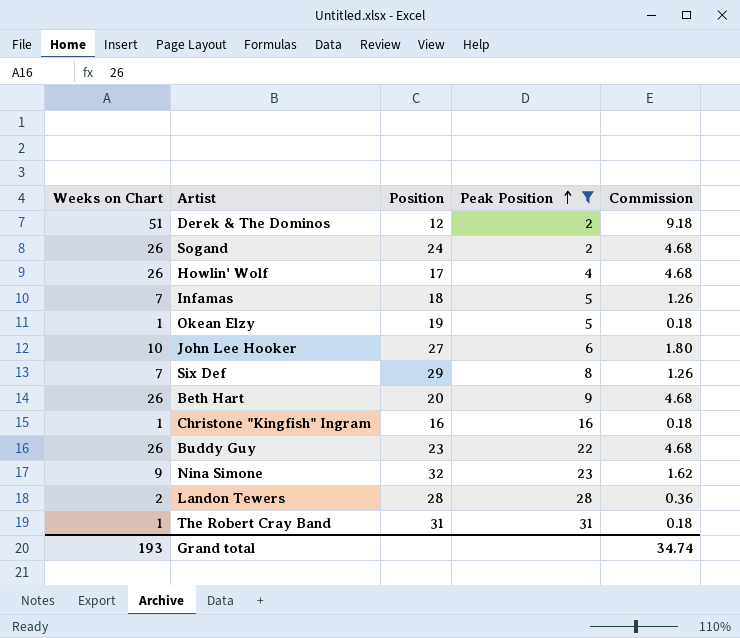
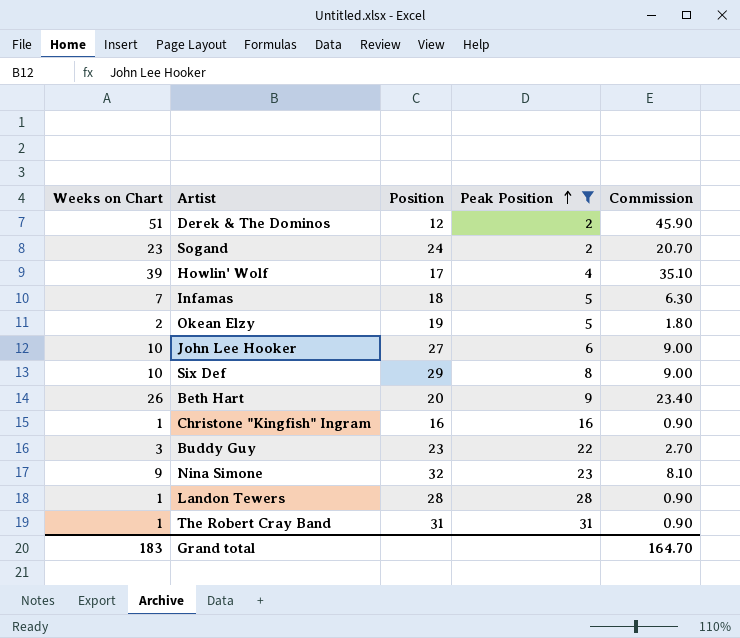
column Commission | formula: [Weeks on Chart] * 0.18 -> [Weeks on Chart] * 0.9
Sogand | Weeks on Chart: 26 -> 23
Howlin' Wolf | Weeks on Chart: 26 -> 39
Okean Elzy | Weeks on Chart: 1 -> 2
Six Def | Weeks on Chart: 7 -> 10
Buddy Guy | Weeks on Chart: 26 -> 3
Landon Tewers | Weeks on Chart: 2 -> 1
Grand total | Weeks on Chart: 193 -> 183
Grand total | Commission: 34.74 -> 164.70

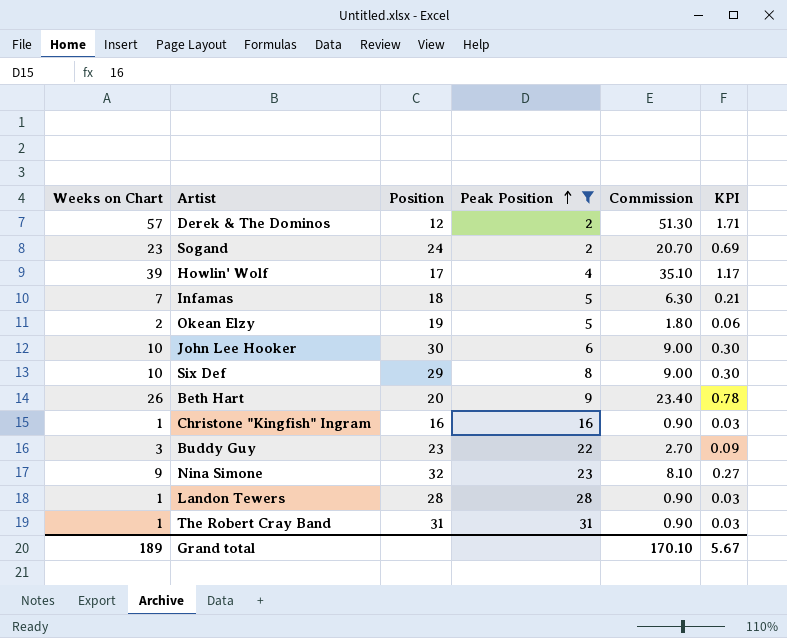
column KPI | formula: none -> [Weeks on Chart] * 0.03
Derek & The Dominos | Weeks on Chart: 51 -> 57
Derek & The Dominos | Commission: 45.90 -> 51.30
John Lee Hooker | Position: 27 -> 30
Grand total | Weeks on Chart: 183 -> 189
Grand total | Commission: 164.70 -> 170.10

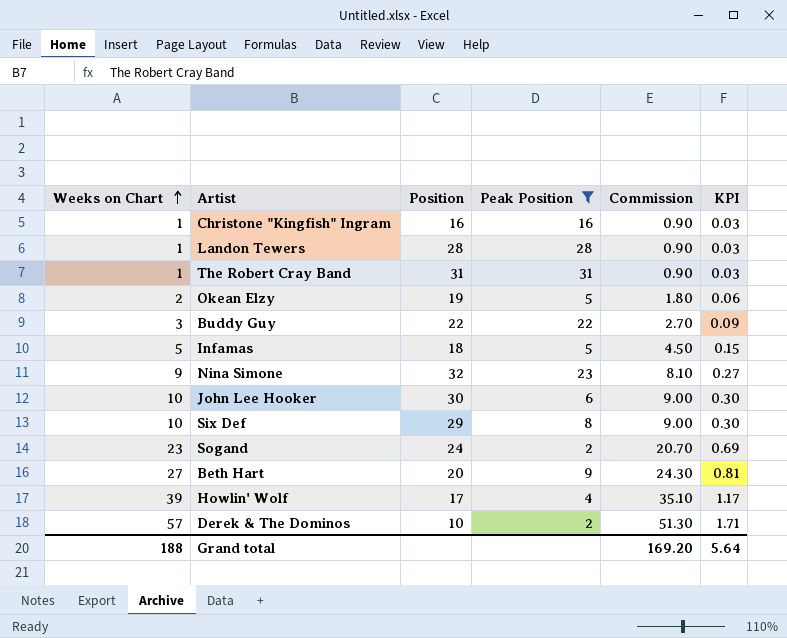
row order: Peak Position ascending -> Weeks on Chart ascending
Buddy Guy | Position: 23 -> 22
Infamas | Weeks on Chart: 7 -> 5
Infamas | Commission: 6.30 -> 4.50
Infamas | KPI: 0.21 -> 0.15
Beth Hart | Weeks on Chart: 26 -> 27
Beth Hart | Commission: 23.40 -> 24.30
Beth Hart | KPI: 0.78 -> 0.81
Derek & The Dominos | Position: 12 -> 10
Grand total | Weeks on Chart: 189 -> 188
Grand total | Commission: 170.10 -> 169.20
Grand total | KPI: 5.67 -> 5.64

